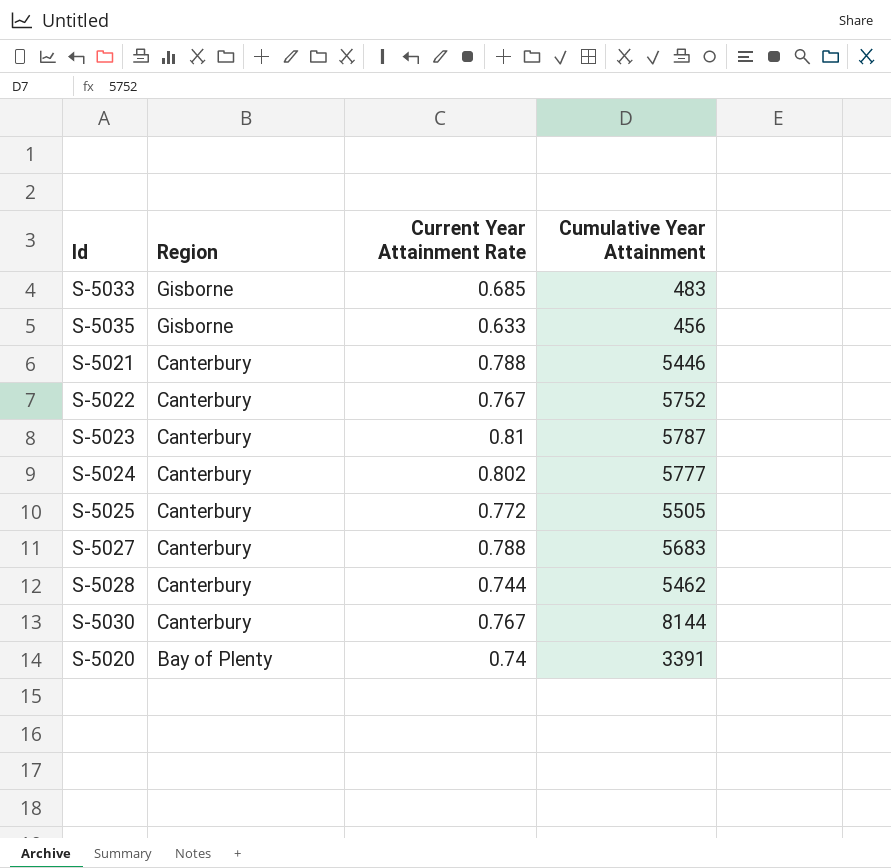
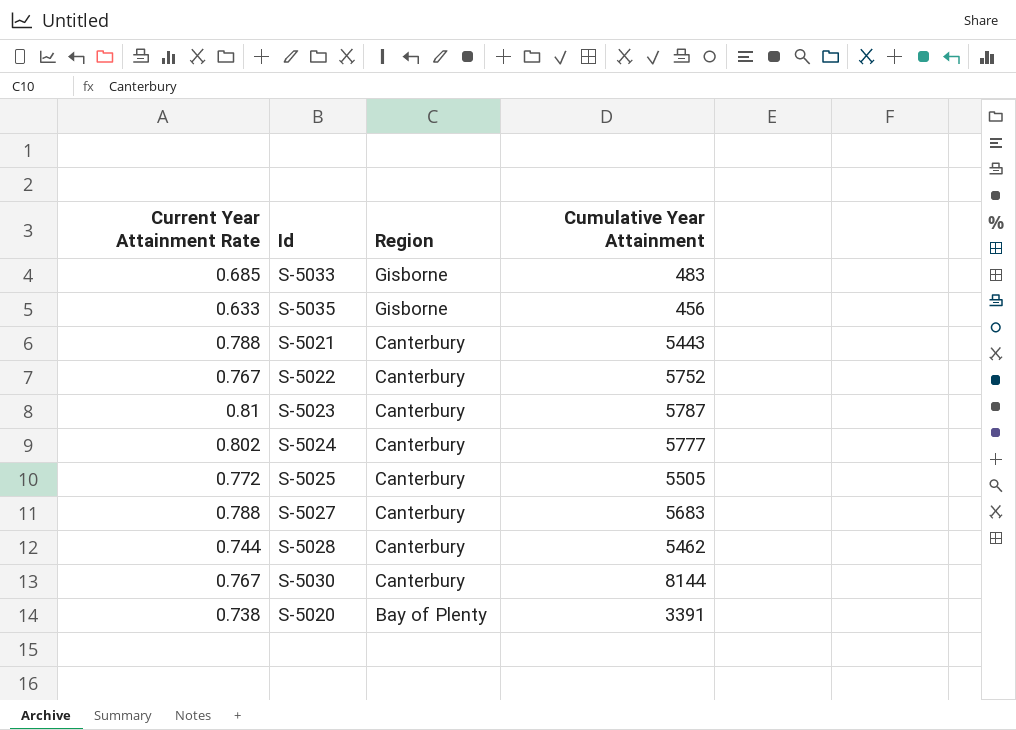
column Current Year Attainment Rate | position: 3 -> 1
S-5021 | Cumulative Year Attainment: 5446 -> 5443
S-5020 | Current Year Attainment Rate: 0.74 -> 0.738

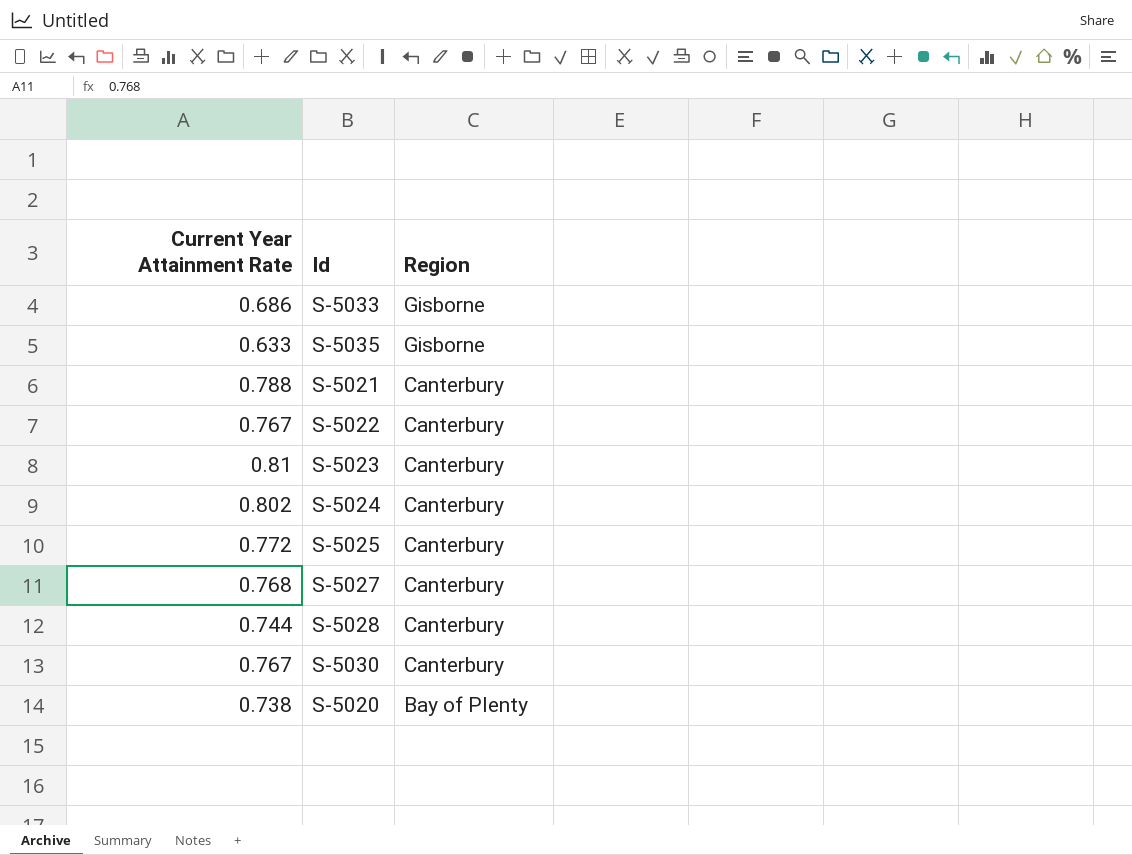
column Cumulative Year Attainment | position: 4 -> none
S-5033 | Current Year Attainment Rate: 0.685 -> 0.686
S-5027 | Current Year Attainment Rate: 0.788 -> 0.768

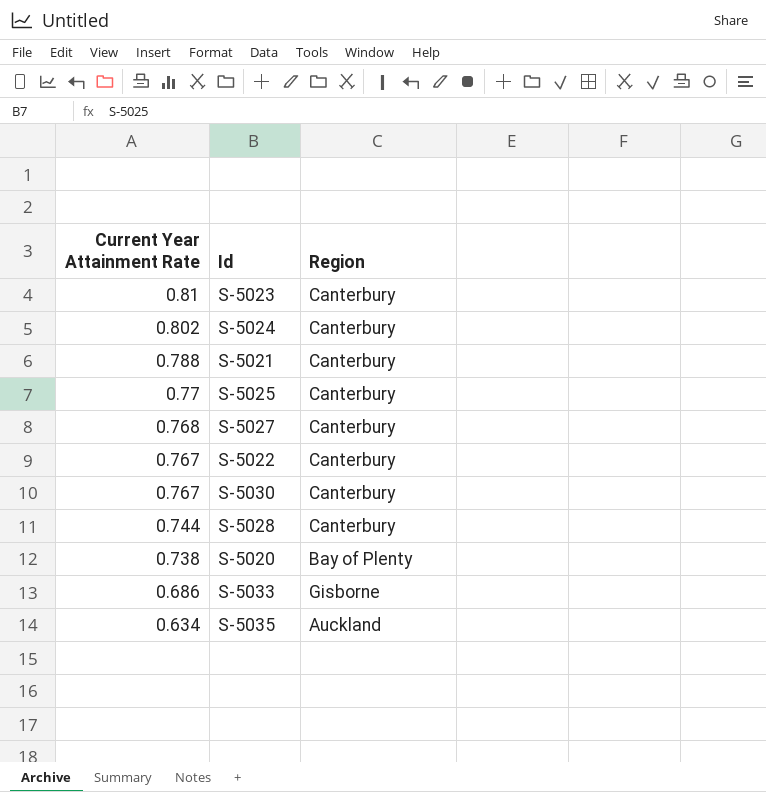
row order: Region descending -> Current Year Attainment Rate descending
S-5025 | Current Year Attainment Rate: 0.772 -> 0.77
S-5035 | Current Year Attainment Rate: 0.633 -> 0.634
S-5035 | Region: Gisborne -> Auckland

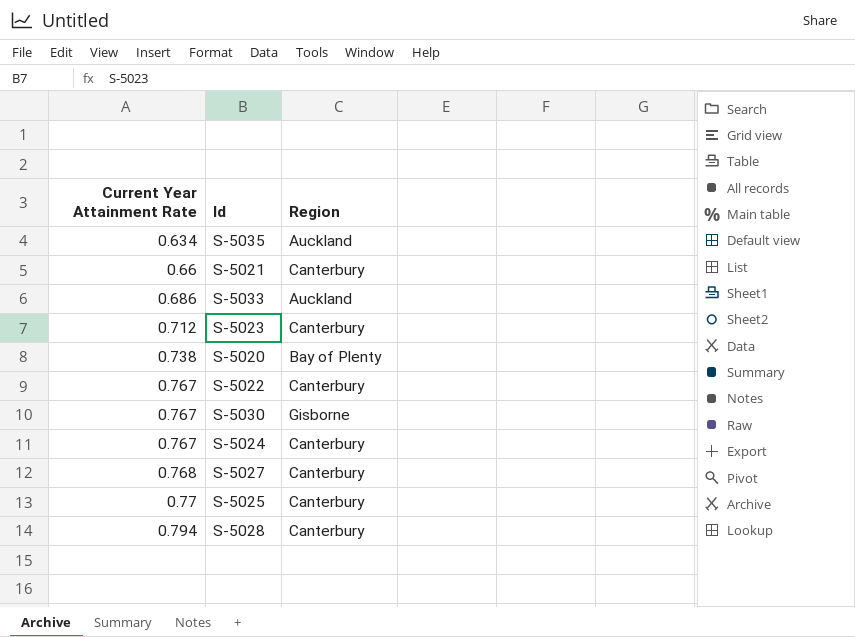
row order: Current Year Attainment Rate descending -> Current Year Attainment Rate ascending
S-5021 | Current Year Attainment Rate: 0.788 -> 0.66
S-5033 | Region: Gisborne -> Auckland
S-5023 | Current Year Attainment Rate: 0.81 -> 0.712
S-5030 | Region: Canterbury -> Gisborne
S-5024 | Current Year Attainment Rate: 0.802 -> 0.767
S-5028 | Current Year Attainment Rate: 0.744 -> 0.794

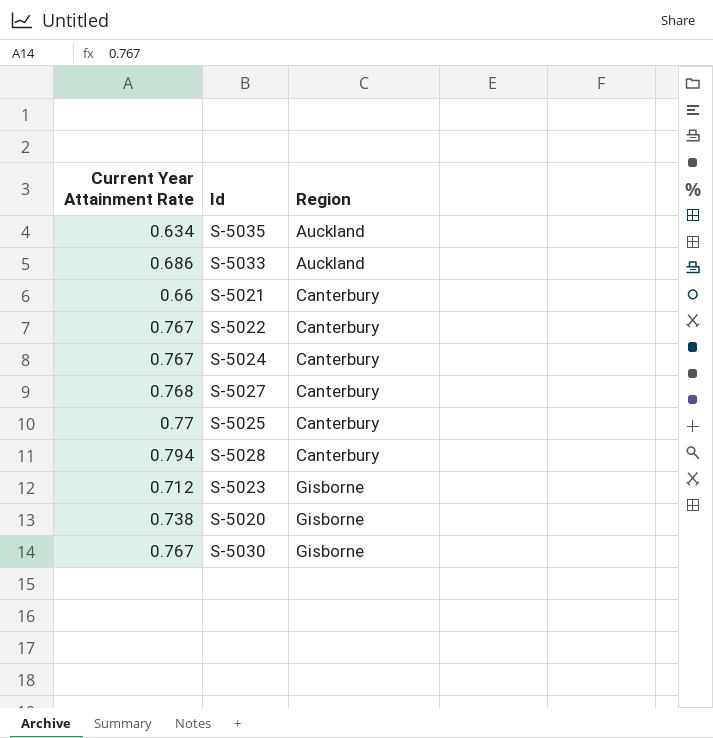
row order: Current Year Attainment Rate ascending -> Region ascending
S-5023 | Region: Canterbury -> Gisborne
S-5020 | Region: Bay of Plenty -> Gisborne

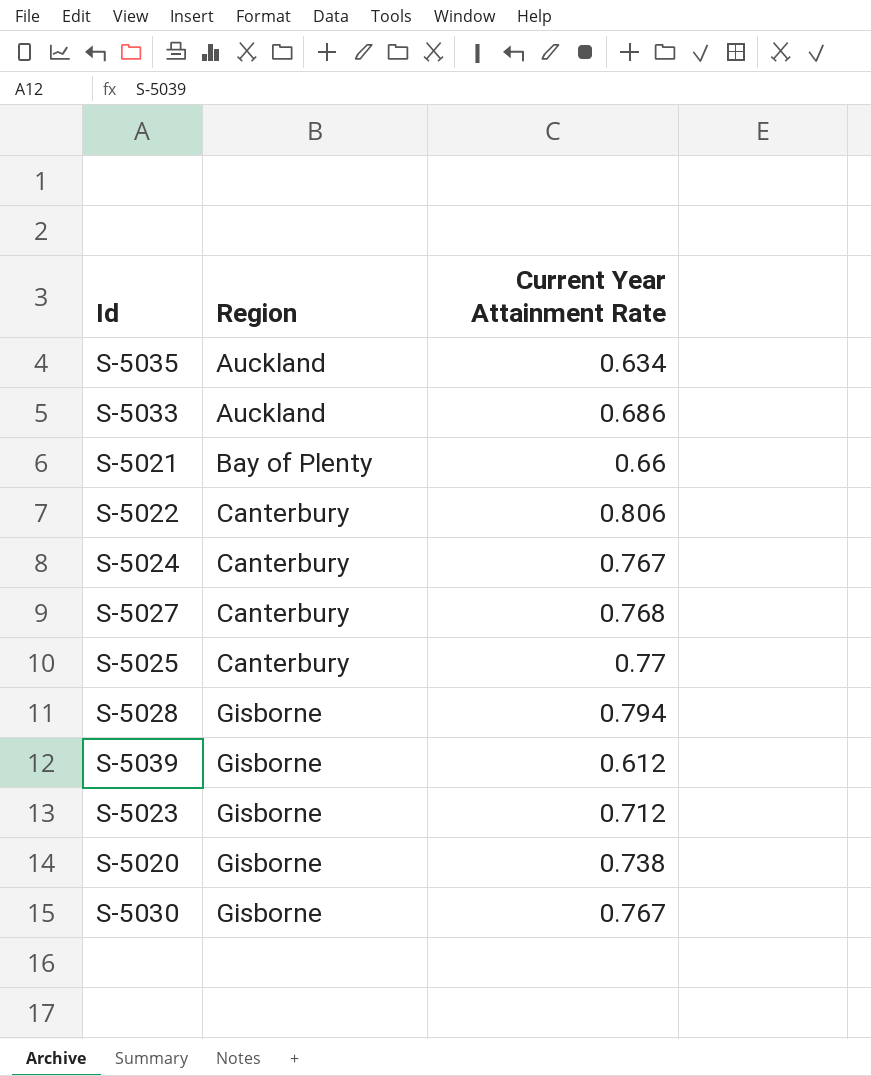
column Current Year Attainment Rate | position: 1 -> 3
S-5021 | Region: Canterbury -> Bay of Plenty
S-5022 | Current Year Attainment Rate: 0.767 -> 0.806
S-5028 | Region: Canterbury -> Gisborne
row S-5039: none -> Gisborne | 0.612

